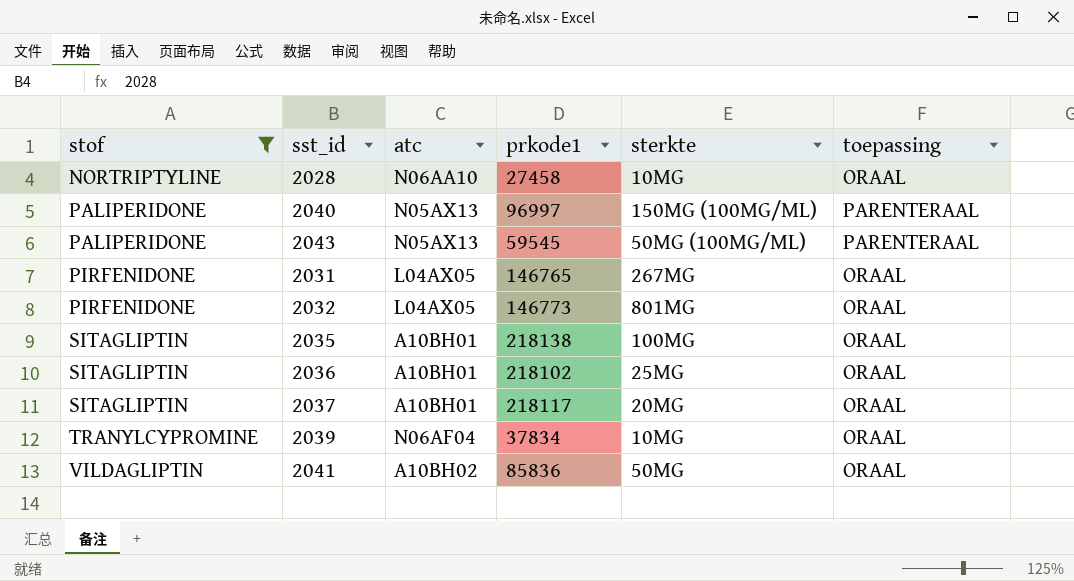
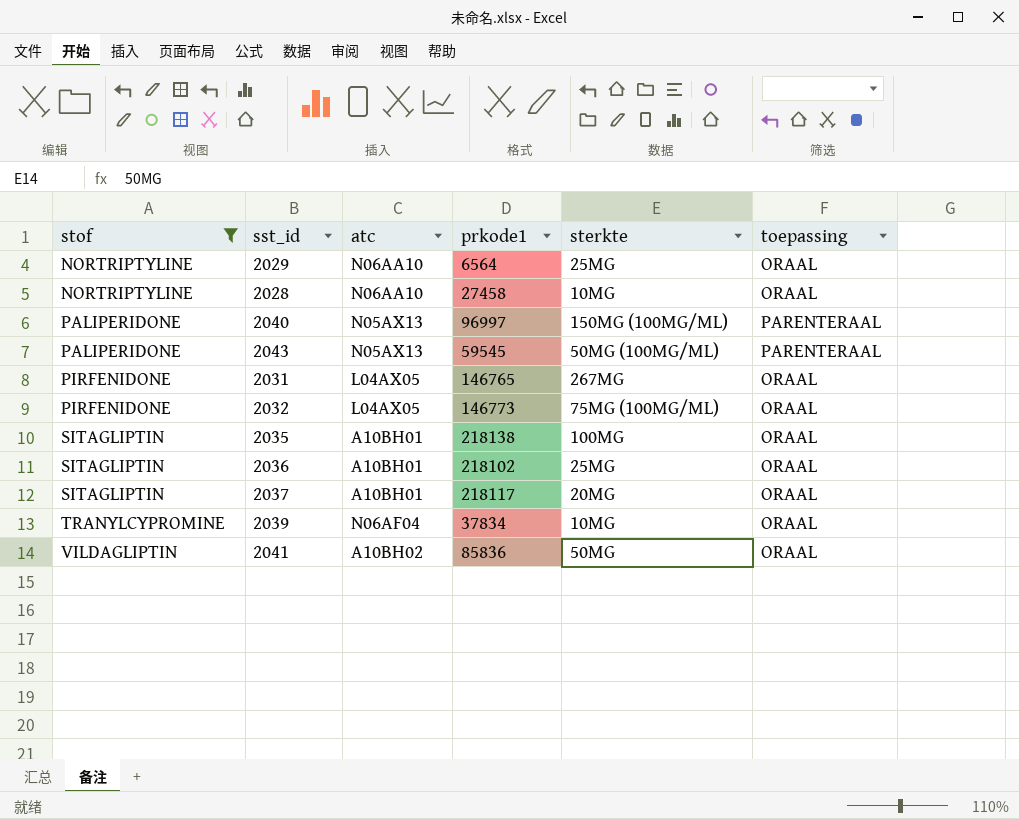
row 2029: none -> NORTRIPTYLINE | N06AA10 | 6564 | 25MG | ORAAL
2032 | sterkte: 801MG -> 75MG (100MG/ML)

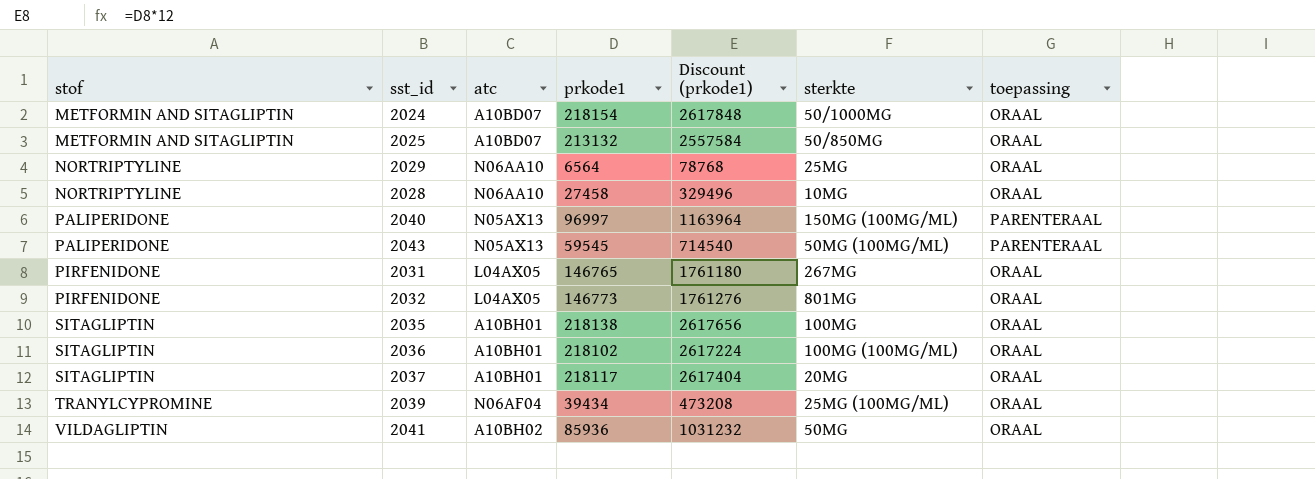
filter: stof != METFORMIN AND SITAGLIPTIN -> none
column Discount (prkode1) | formula: none -> [prkode1] * 12
2032 | sterkte: 75MG (100MG/ML) -> 801MG
2036 | sterkte: 25MG -> 100MG (100MG/ML)
2039 | prkode1: 37834 -> 39434
2039 | sterkte: 10MG -> 25MG (100MG/ML)
2041 | prkode1: 85836 -> 85936

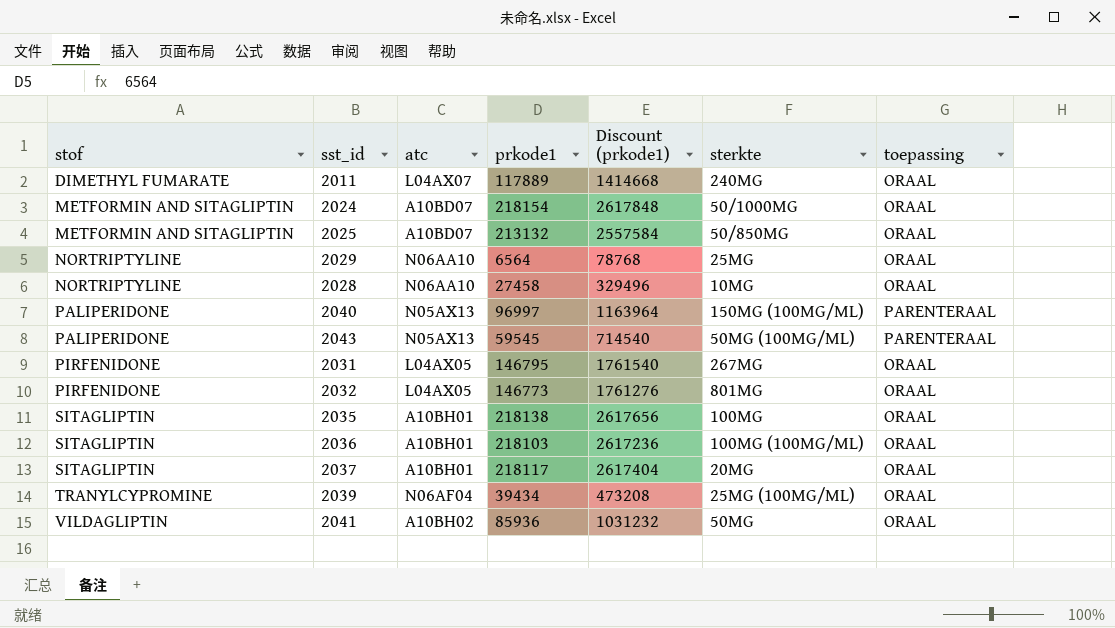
row 2011: none -> DIMETHYL FUMARATE | L04AX07 | 117889 | 1414668 | 240MG | ORAAL
2031 | prkode1: 146765 -> 146795
2031 | Discount (prkode1): 1761180 -> 1761540
2036 | prkode1: 218102 -> 218103
2036 | Discount (prkode1): 2617224 -> 2617236

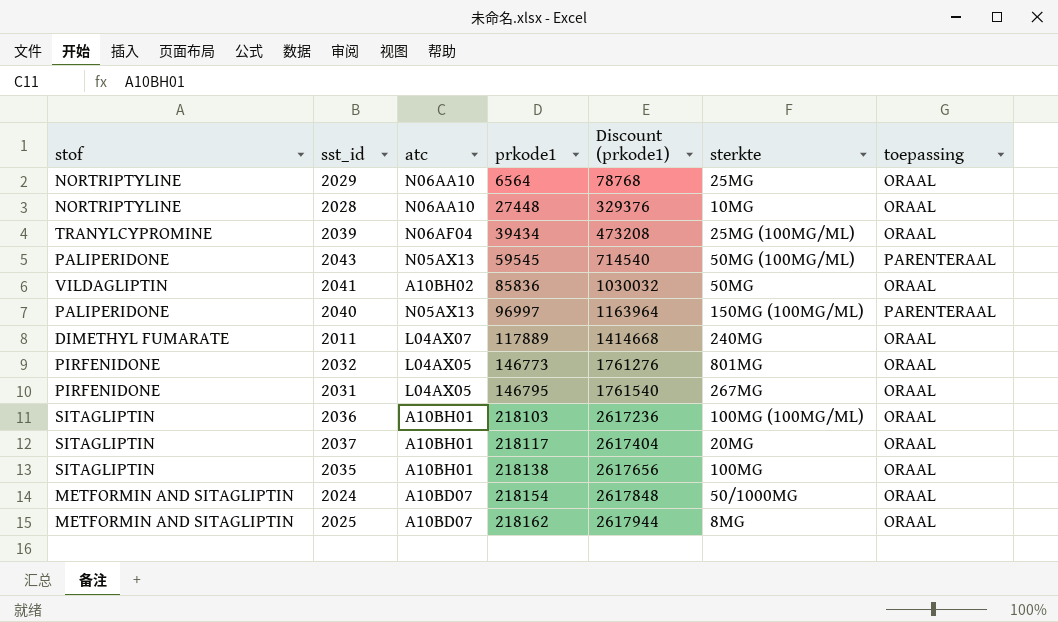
row order: stof ascending -> prkode1 ascending
2028 | prkode1: 27458 -> 27448
2028 | Discount (prkode1): 329496 -> 329376
2041 | prkode1: 85936 -> 85836
2041 | Discount (prkode1): 1031232 -> 1030032
2025 | prkode1: 213132 -> 218162
2025 | Discount (prkode1): 2557584 -> 2617944
2025 | sterkte: 50/850MG -> 8MG

